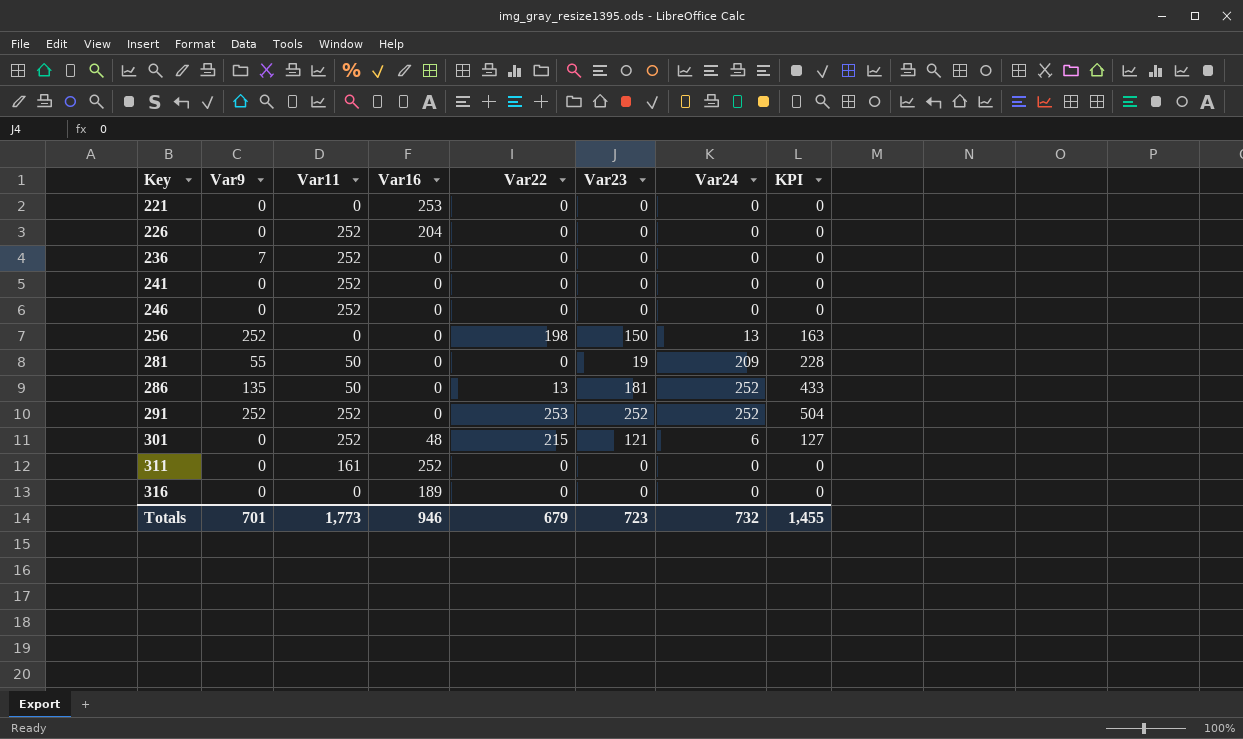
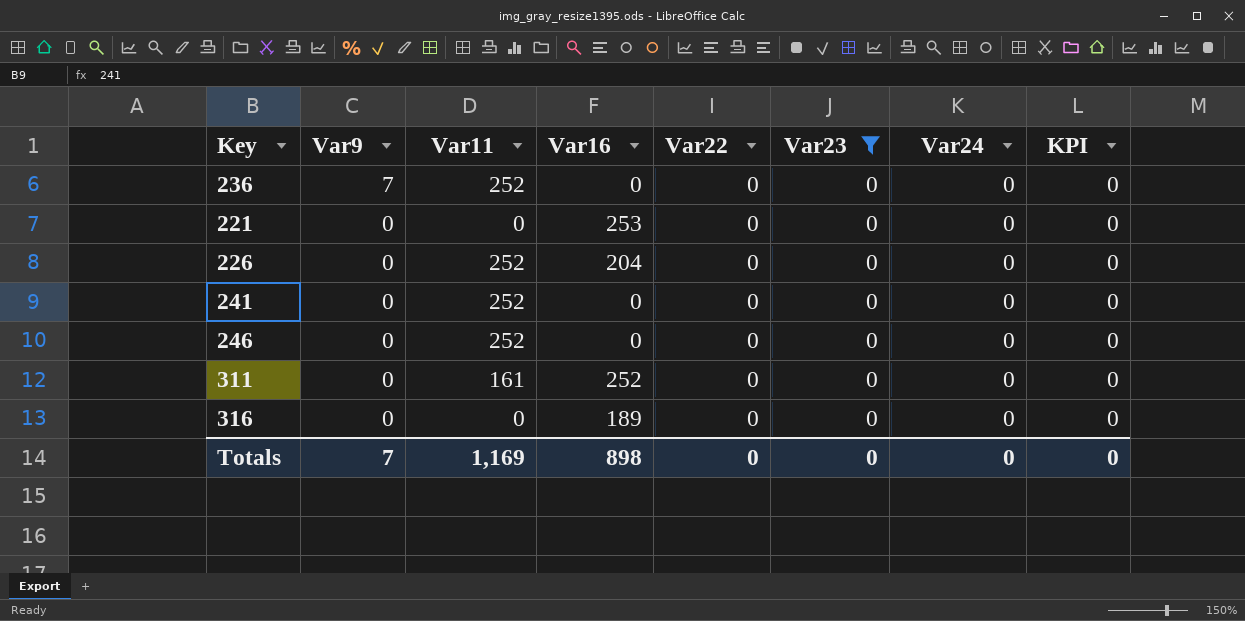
filter: none -> Var23 = 0
row order: Key ascending -> Var9 descending
Totals | Var9: 701 -> 7
Totals | Var11: 1,773 -> 1,169
Totals | Var16: 946 -> 898
Totals | Var22: 679 -> 0
Totals | Var23: 723 -> 0
Totals | Var24: 732 -> 0
Totals | KPI: 1,455 -> 0

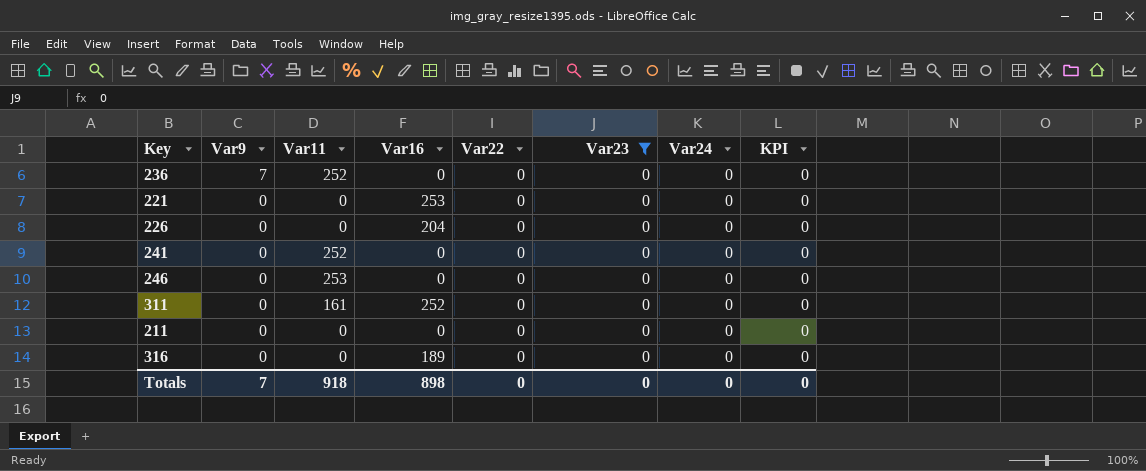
226 | Var11: 252 -> 0
246 | Var11: 252 -> 253
row 211: none -> 0 | 0 | 0 | 0 | 0 | 0 | 0
Totals | Var11: 1,169 -> 918

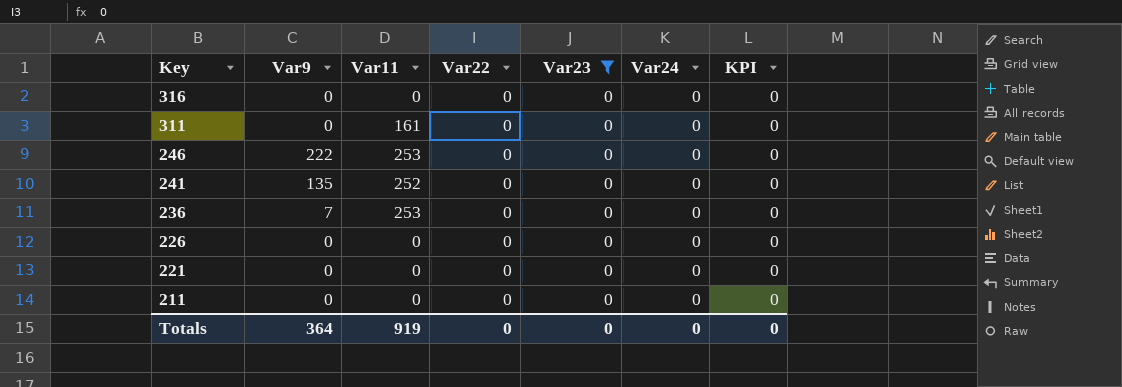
row order: Var9 descending -> Key descending
column Var16 | position: 4 -> none
246 | Var9: 0 -> 222
241 | Var9: 0 -> 135
236 | Var11: 252 -> 253
Totals | Var9: 7 -> 364
Totals | Var11: 918 -> 919

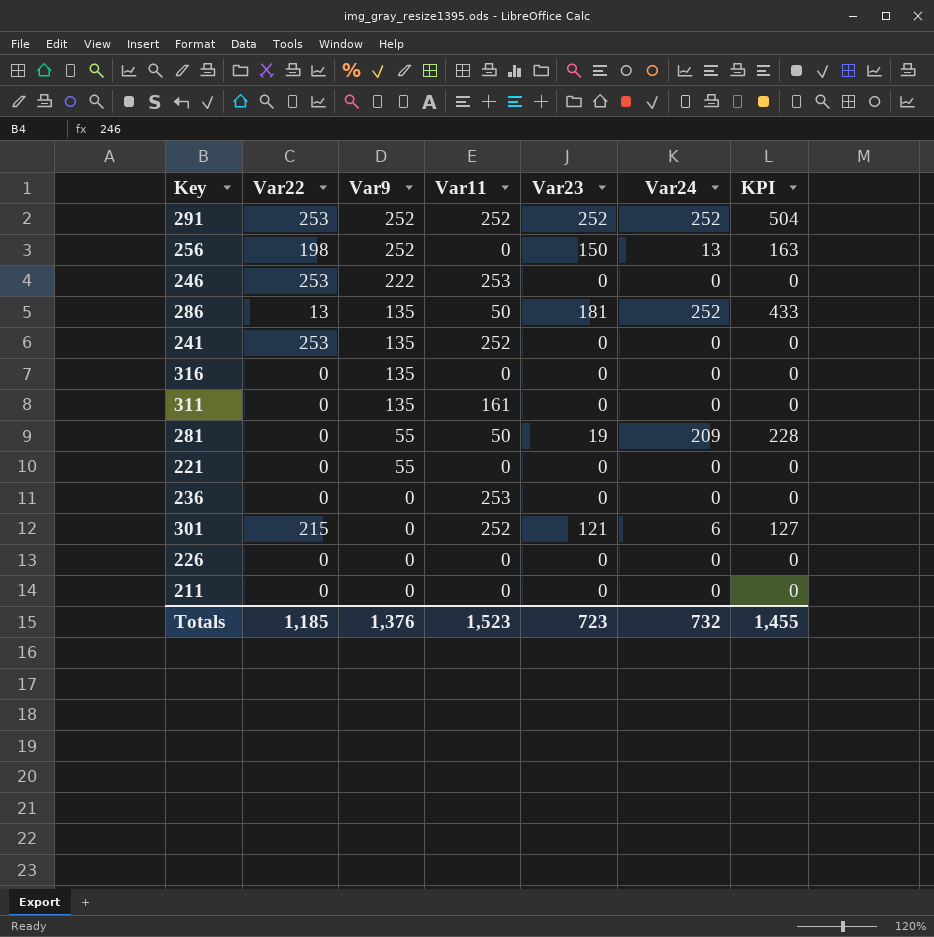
filter: Var23 = 0 -> none
row order: Key descending -> Var9 descending
column Var22 | position: 4 -> 2
246 | Var22: 0 -> 253
241 | Var22: 0 -> 253
316 | Var9: 0 -> 135
311 | Var9: 0 -> 135
221 | Var9: 0 -> 55
236 | Var9: 7 -> 0
Totals | Var22: 0 -> 1,185
Totals | Var9: 364 -> 1,376
Totals | Var11: 919 -> 1,523
Totals | Var23: 0 -> 723
Totals | Var24: 0 -> 732
Totals | KPI: 0 -> 1,455

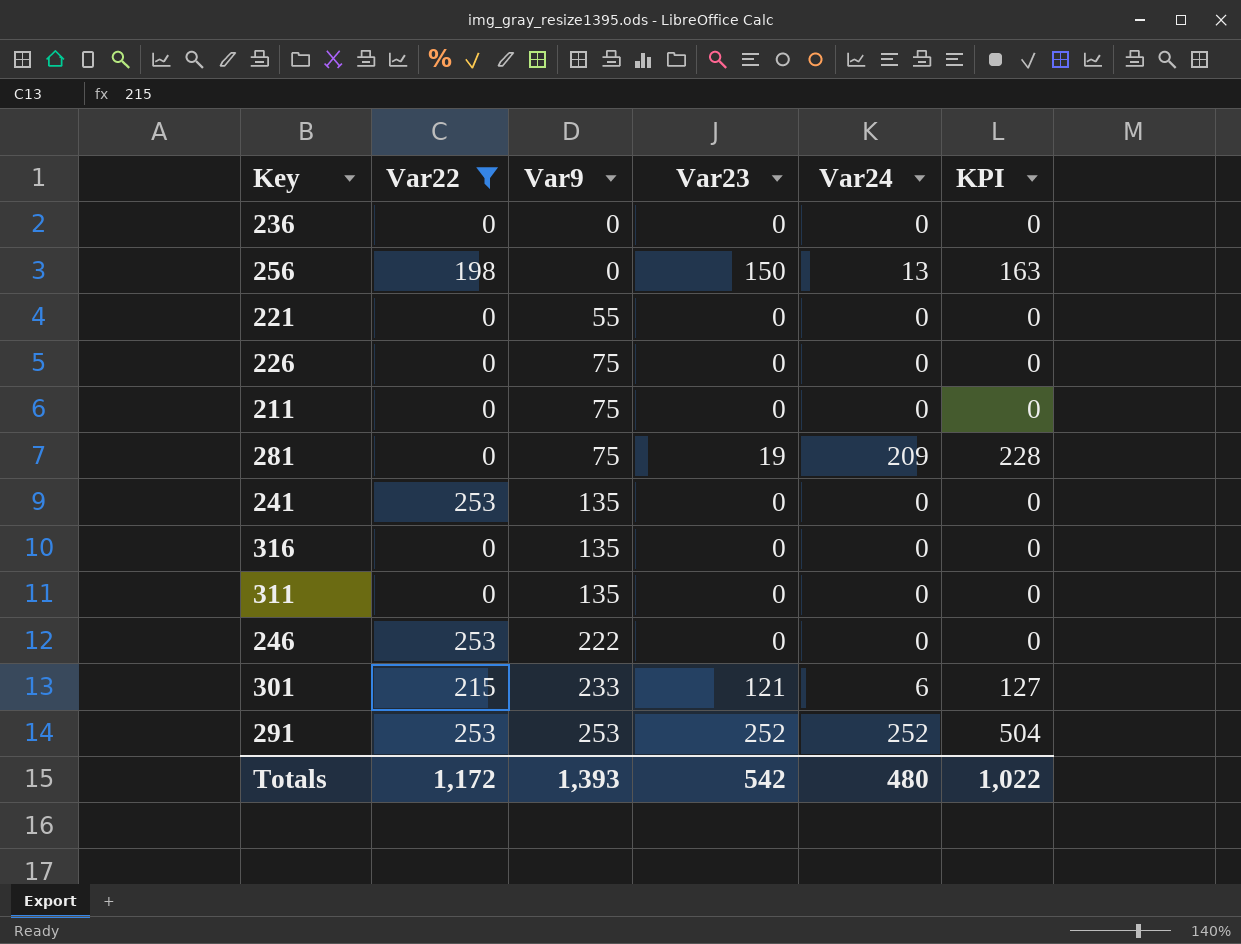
filter: none -> Var22 != 13
row order: Var9 descending -> Var9 ascending
column Var11 | position: 4 -> none
256 | Var9: 252 -> 0
226 | Var9: 0 -> 75
211 | Var9: 0 -> 75
281 | Var9: 55 -> 75
301 | Var9: 0 -> 233
291 | Var9: 252 -> 253
Totals | Var22: 1,185 -> 1,172
Totals | Var9: 1,376 -> 1,393
Totals | Var23: 723 -> 542
Totals | Var24: 732 -> 480
Totals | KPI: 1,455 -> 1,022

